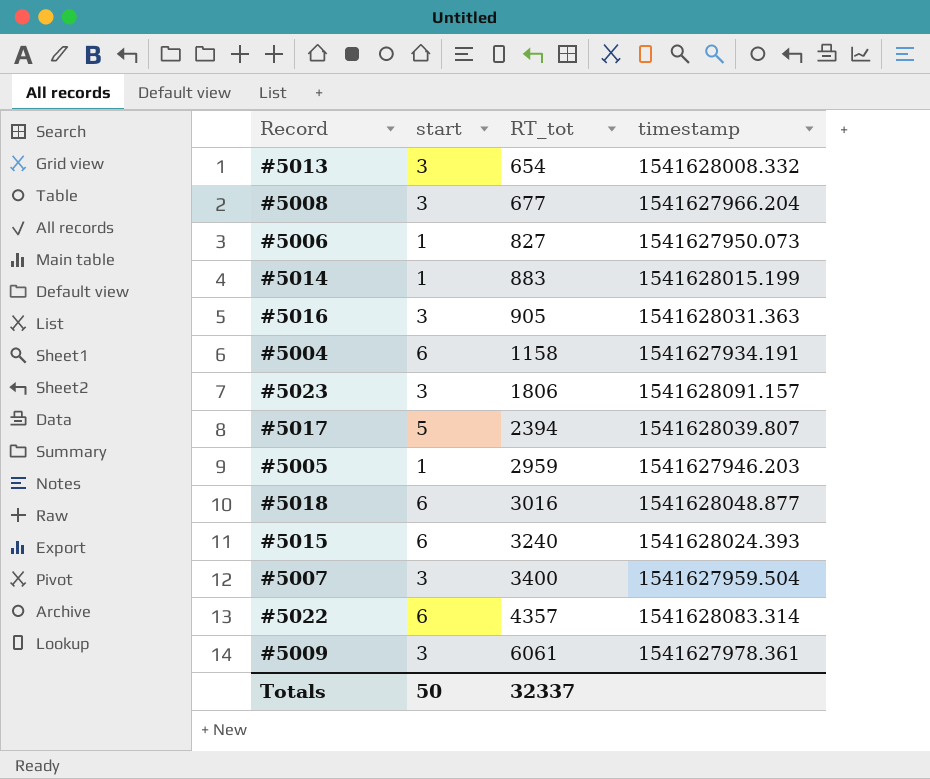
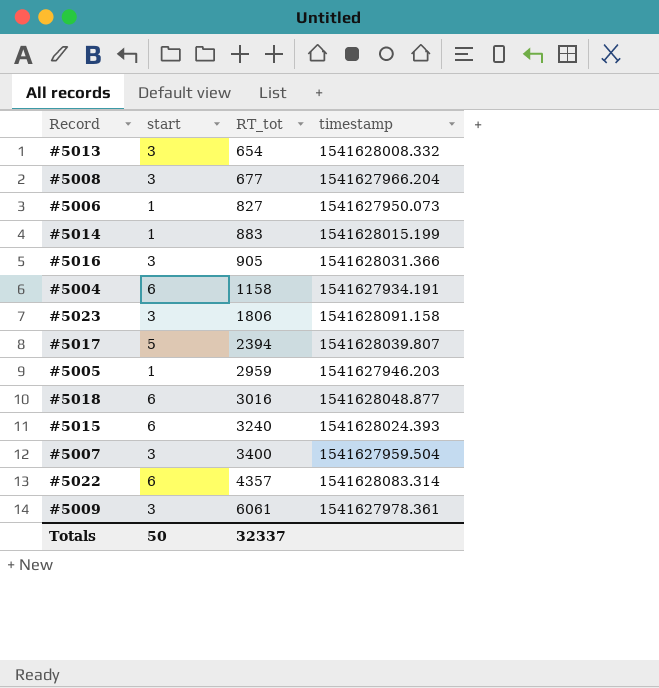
#5016 | timestamp: 1541628031.363 -> 1541628031.366
#5023 | timestamp: 1541628091.157 -> 1541628091.158

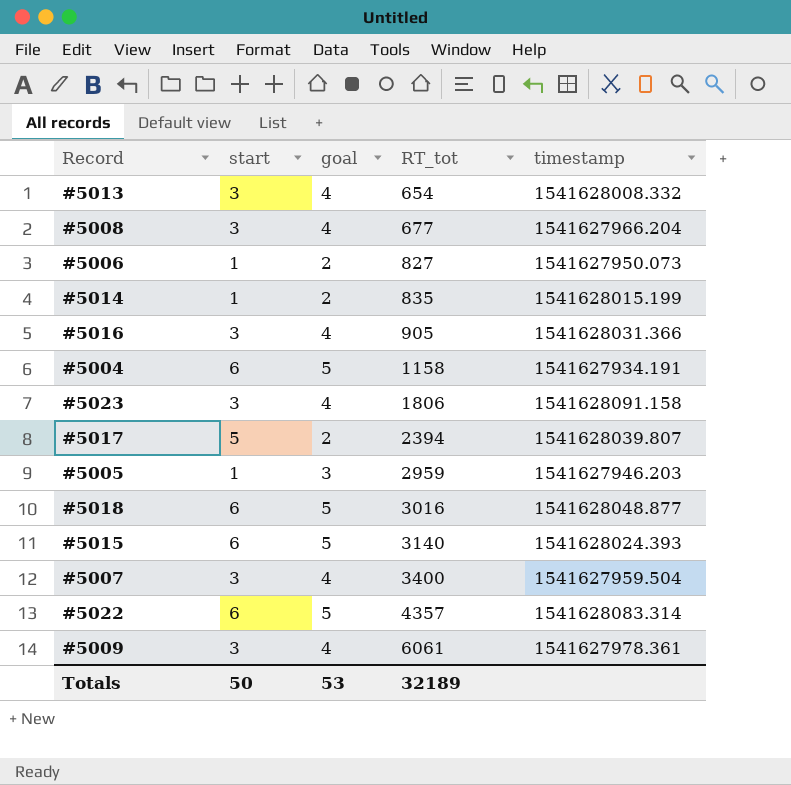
column goal | position: none -> 3
#5014 | RT_tot: 883 -> 835
#5015 | RT_tot: 3240 -> 3140
Totals | RT_tot: 32337 -> 32189

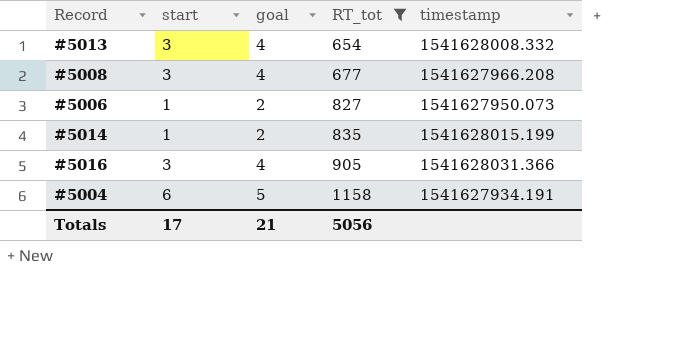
filter: none -> RT_tot <= 1158
#5008 | timestamp: 1541627966.204 -> 1541627966.208
Totals | start: 50 -> 17
Totals | goal: 53 -> 21
Totals | RT_tot: 32189 -> 5056

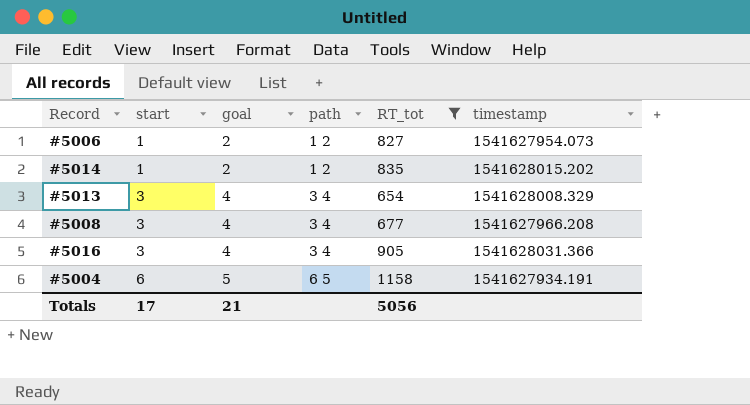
row order: RT_tot ascending -> start ascending
column path | position: none -> 4
#5006 | timestamp: 1541627950.073 -> 1541627954.073
#5014 | timestamp: 1541628015.199 -> 1541628015.202
#5013 | timestamp: 1541628008.332 -> 1541628008.329

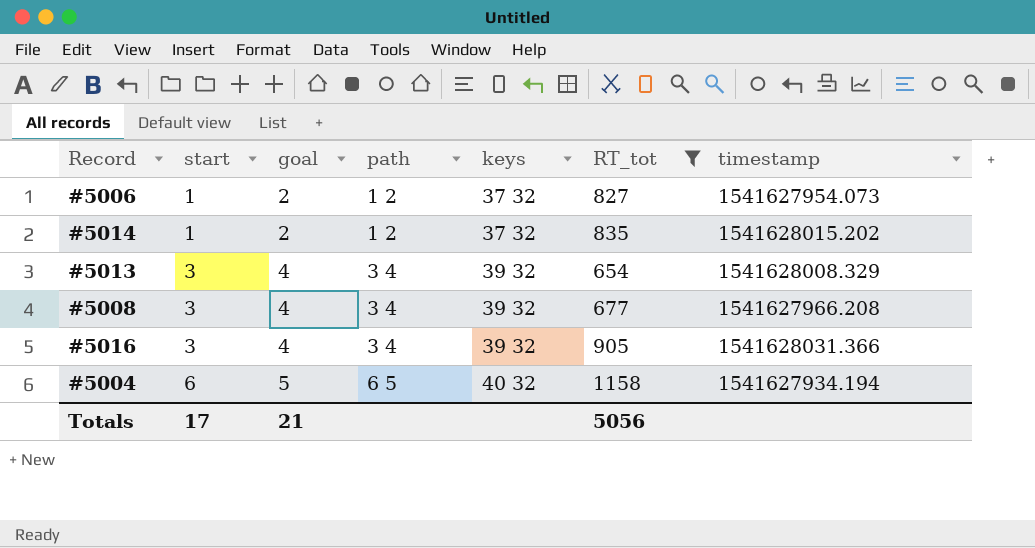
column keys | position: none -> 5
#5004 | timestamp: 1541627934.191 -> 1541627934.194

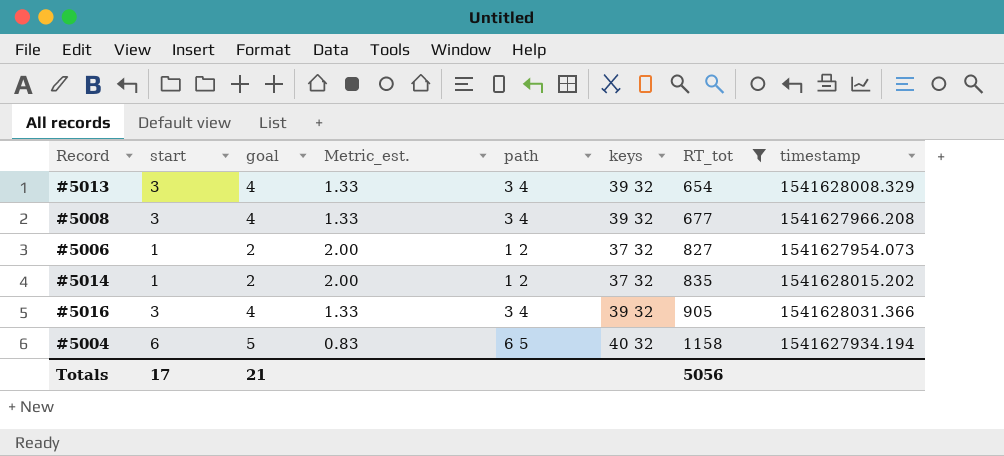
row order: start ascending -> RT_tot ascending
column Metric_est. | formula: none -> [goal] / [start]

